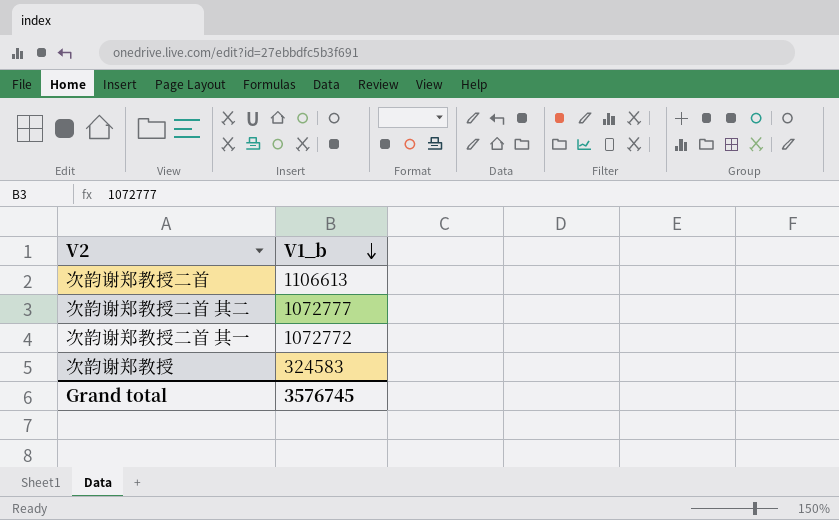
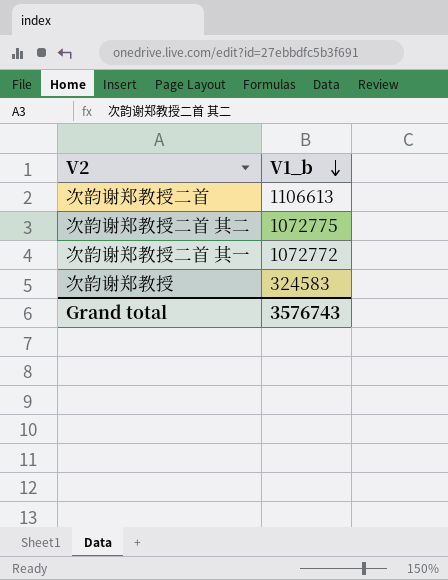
次韵谢郑教授二首 其二 | V1_b: 1072777 -> 1072775
Grand total | V1_b: 3576745 -> 3576743

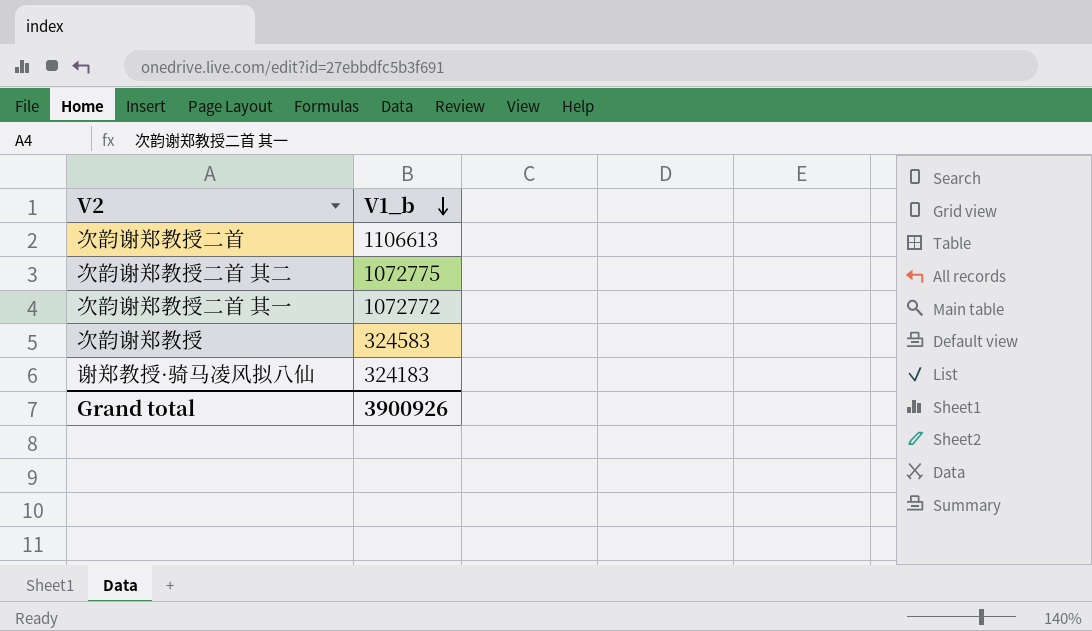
row 谢郑教授·骑马凌风拟八仙: none -> 324183
Grand total | V1_b: 3576743 -> 3900926

